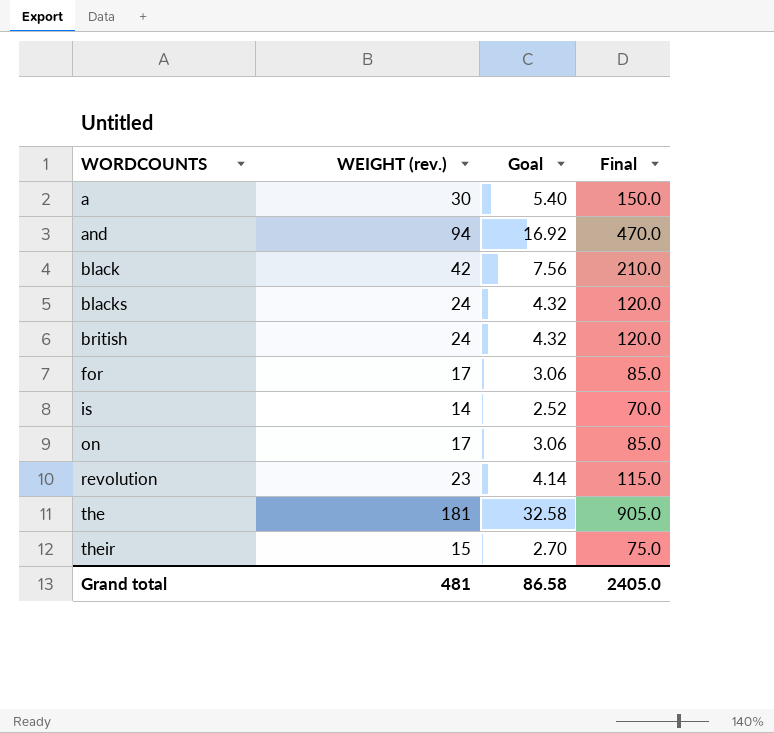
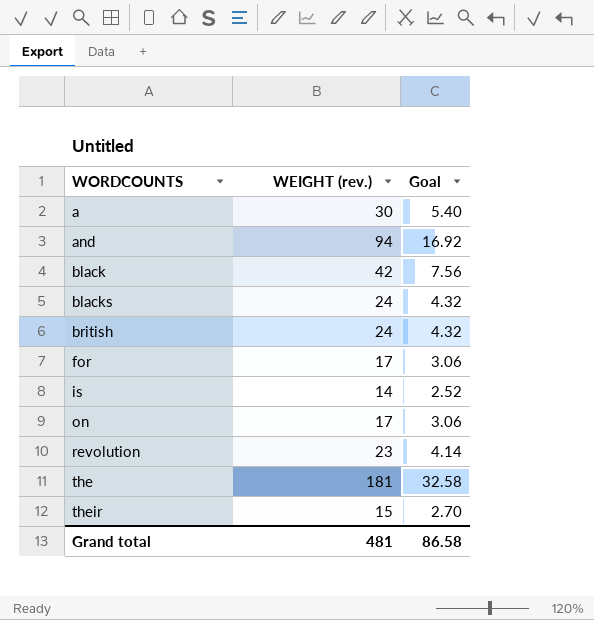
column Final | formula: [WEIGHT (rev.)] * 5 -> none

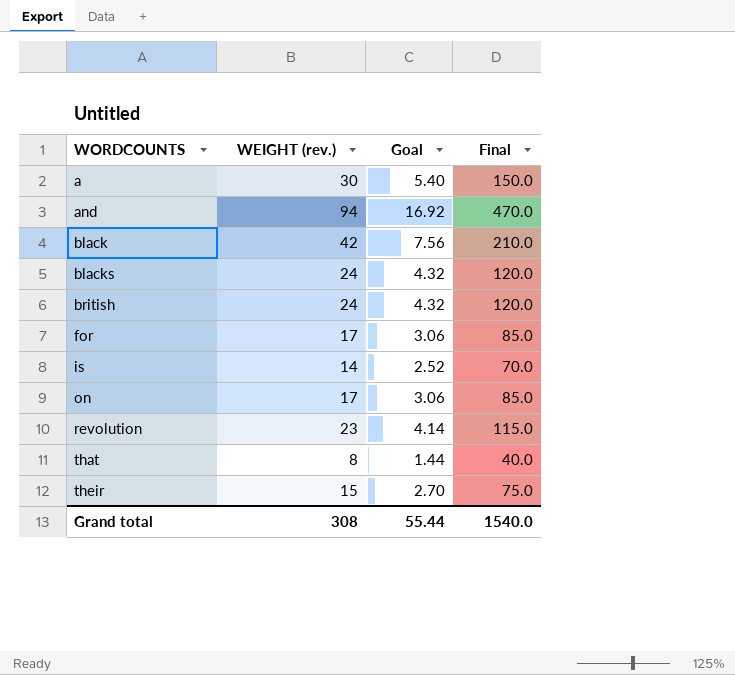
column Final | formula: none -> [WEIGHT (rev.)] * 5
row the: 181 | 32.58 -> none
row that: none -> 8 | 1.44 | 40.0
Grand total | WEIGHT (rev.): 481 -> 308
Grand total | Goal: 86.58 -> 55.44

